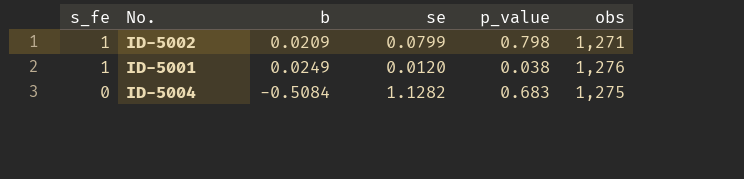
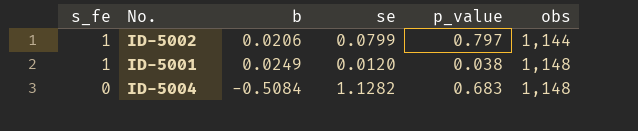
ID-5002 | b: 0.0209 -> 0.0206
ID-5002 | p_value: 0.798 -> 0.797
ID-5002 | obs: 1,271 -> 1,144
ID-5001 | obs: 1,276 -> 1,148
ID-5004 | obs: 1,275 -> 1,148

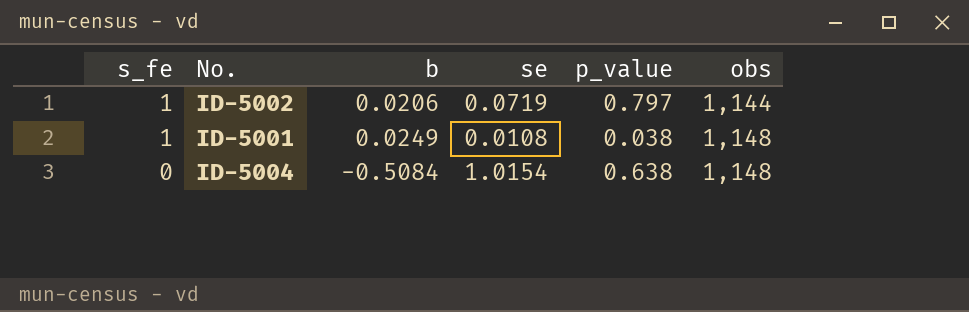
ID-5002 | se: 0.0799 -> 0.0719
ID-5001 | se: 0.0120 -> 0.0108
ID-5004 | se: 1.1282 -> 1.0154
ID-5004 | p_value: 0.683 -> 0.638

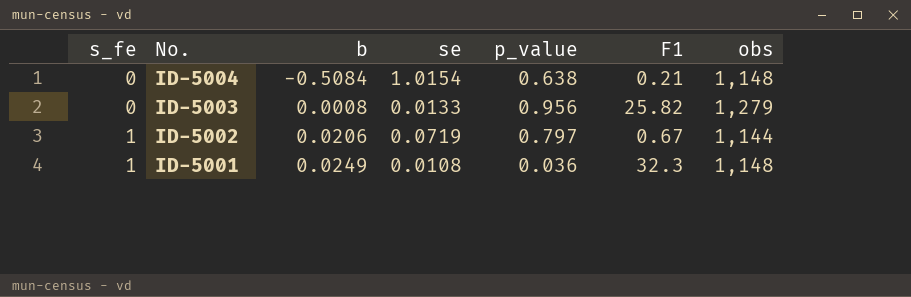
row order: s_fe descending -> s_fe ascending
column F1 | position: none -> 6
row ID-5003: none -> 0 | 0.0008 | 0.0133 | 0.956 | 25.82 | 1,279
ID-5001 | p_value: 0.038 -> 0.036

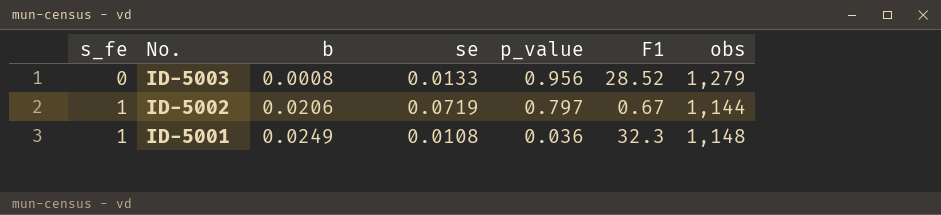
row ID-5004: 0 | -0.5084 | 1.0154 | 0.638 | 0.21 | 1,148 -> none
ID-5003 | F1: 25.82 -> 28.52

